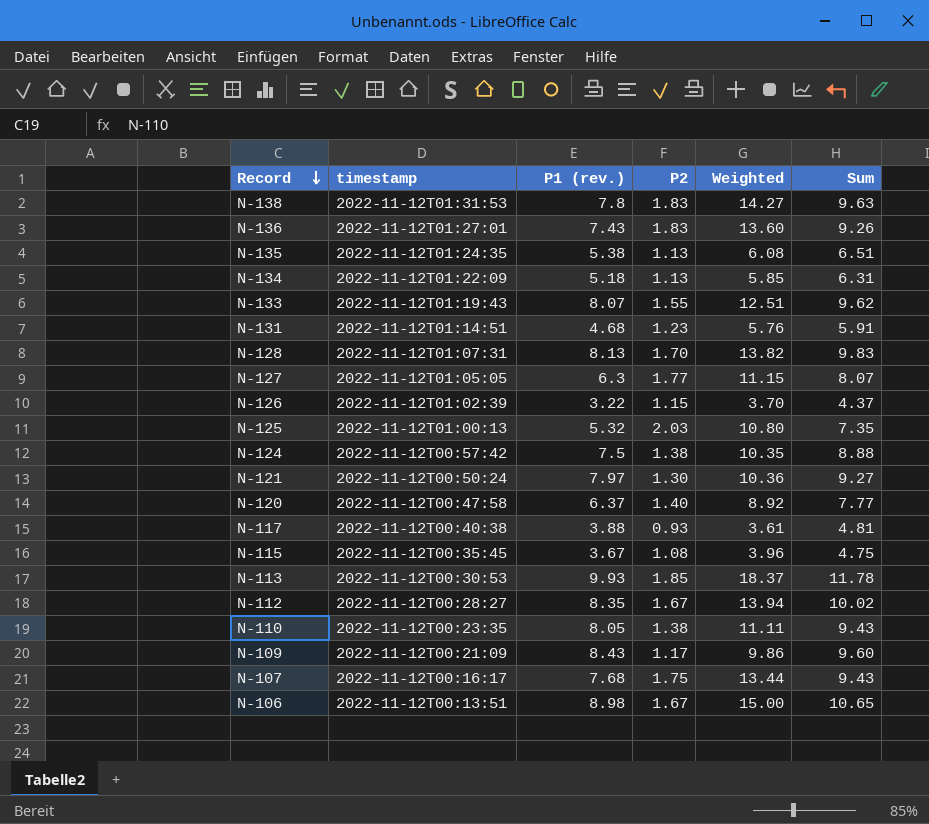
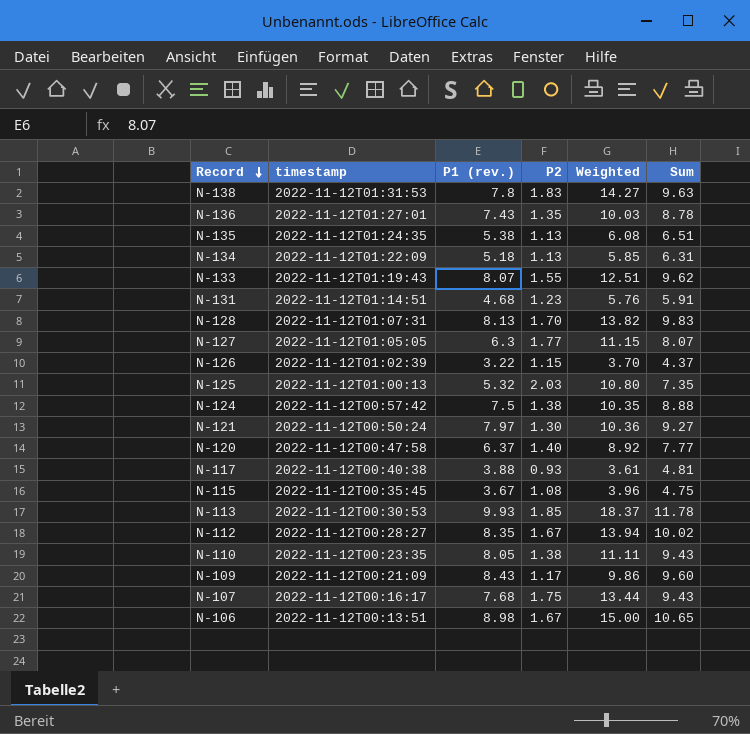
N-136 | P2: 1.83 -> 1.35
N-136 | Weighted: 13.60 -> 10.03
N-136 | Sum: 9.26 -> 8.78

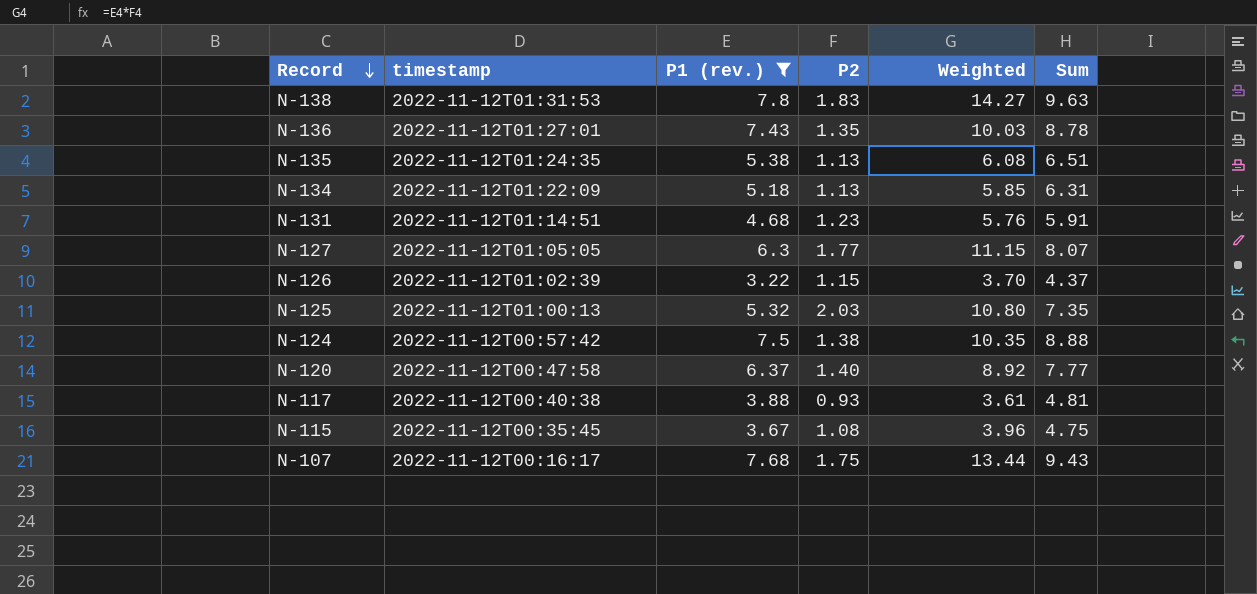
filter: none -> P1 (rev.) <= 7.8

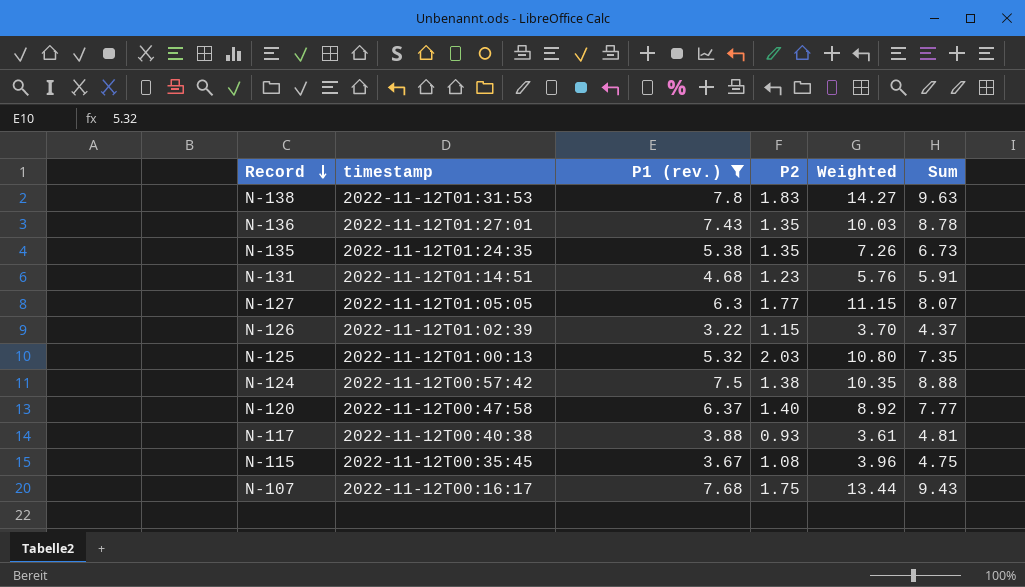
row N-134: 2022-11-12T01:22:09 | 5.18 | 1.13 | 5.85 | 6.31 -> none
N-135 | P2: 1.13 -> 1.35
N-135 | Weighted: 6.08 -> 7.26
N-135 | Sum: 6.51 -> 6.73

